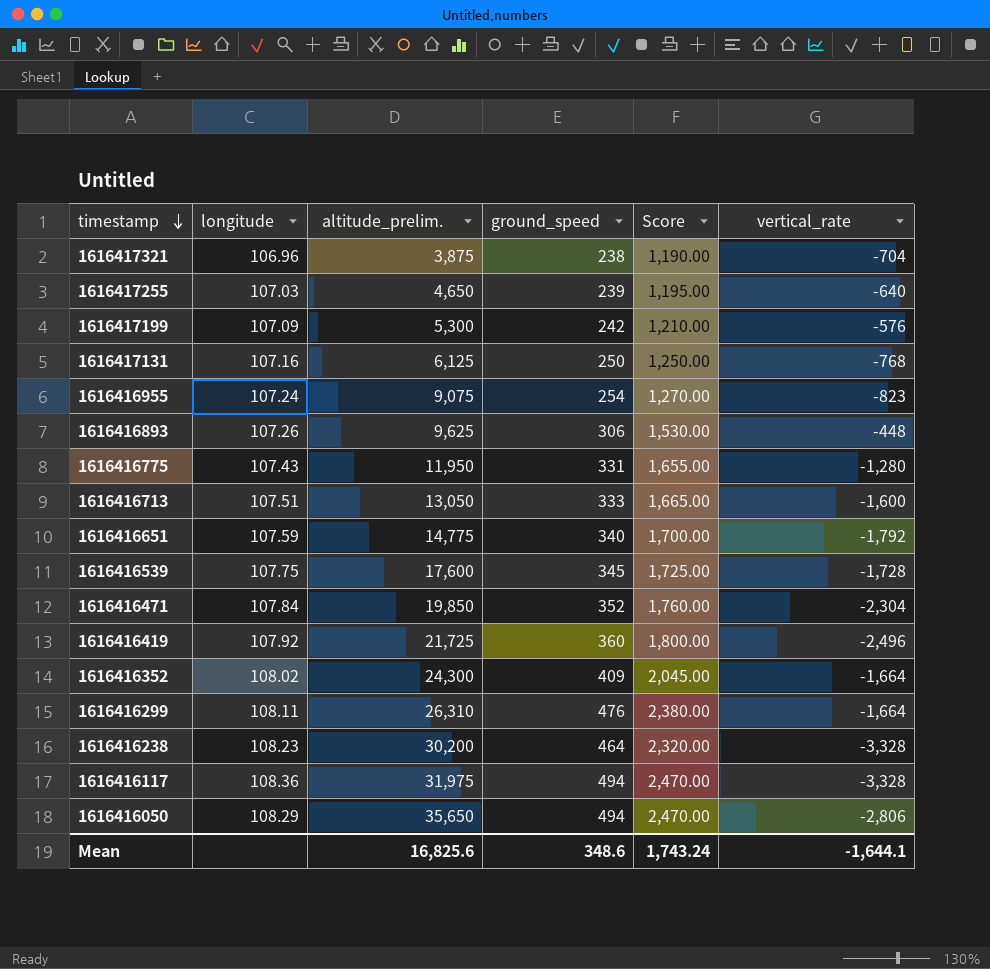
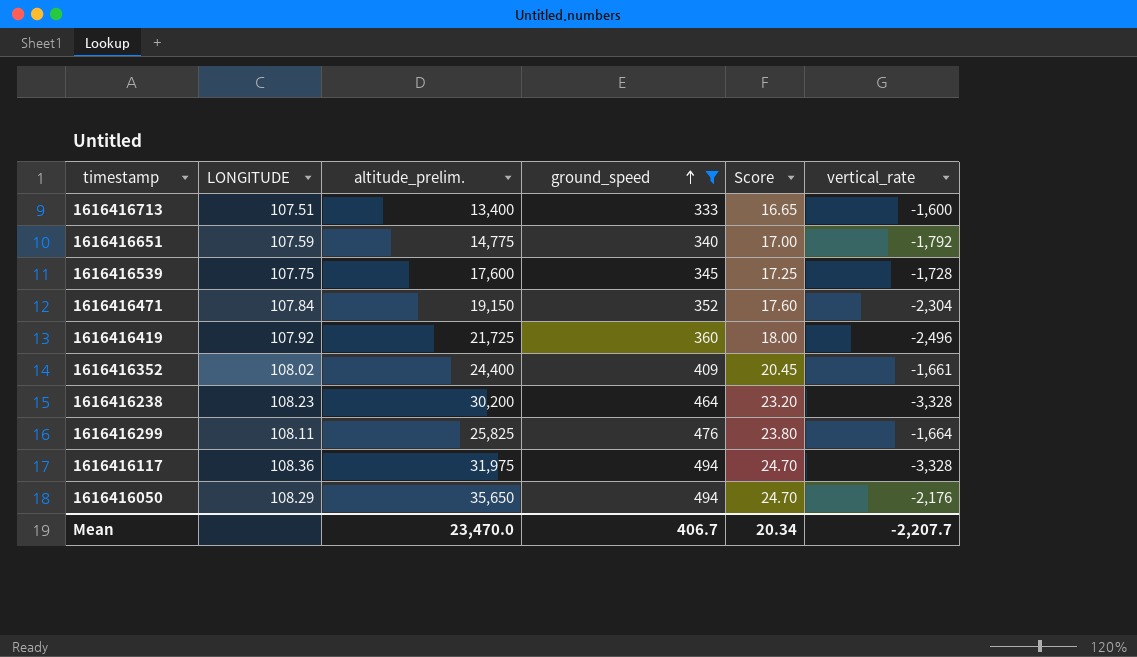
filter: none -> ground_speed >= 333
row order: timestamp descending -> ground_speed ascending
column name: longitude -> LONGITUDE
column Score | formula: [ground_speed] * 5 -> [ground_speed] * 0.05
1616416713 | altitude_prelim.: 13,050 -> 13,400
1616416471 | altitude_prelim.: 19,850 -> 19,150
1616416352 | altitude_prelim.: 24,300 -> 24,400
1616416352 | vertical_rate: -1,664 -> -1,661
1616416299 | altitude_prelim.: 26,310 -> 25,825
1616416050 | vertical_rate: -2,806 -> -2,176
Mean | altitude_prelim.: 16,825.6 -> 23,470.0
Mean | ground_speed: 348.6 -> 406.7
Mean | Score: 1,743.24 -> 20.34
Mean | vertical_rate: -1,644.1 -> -2,207.7

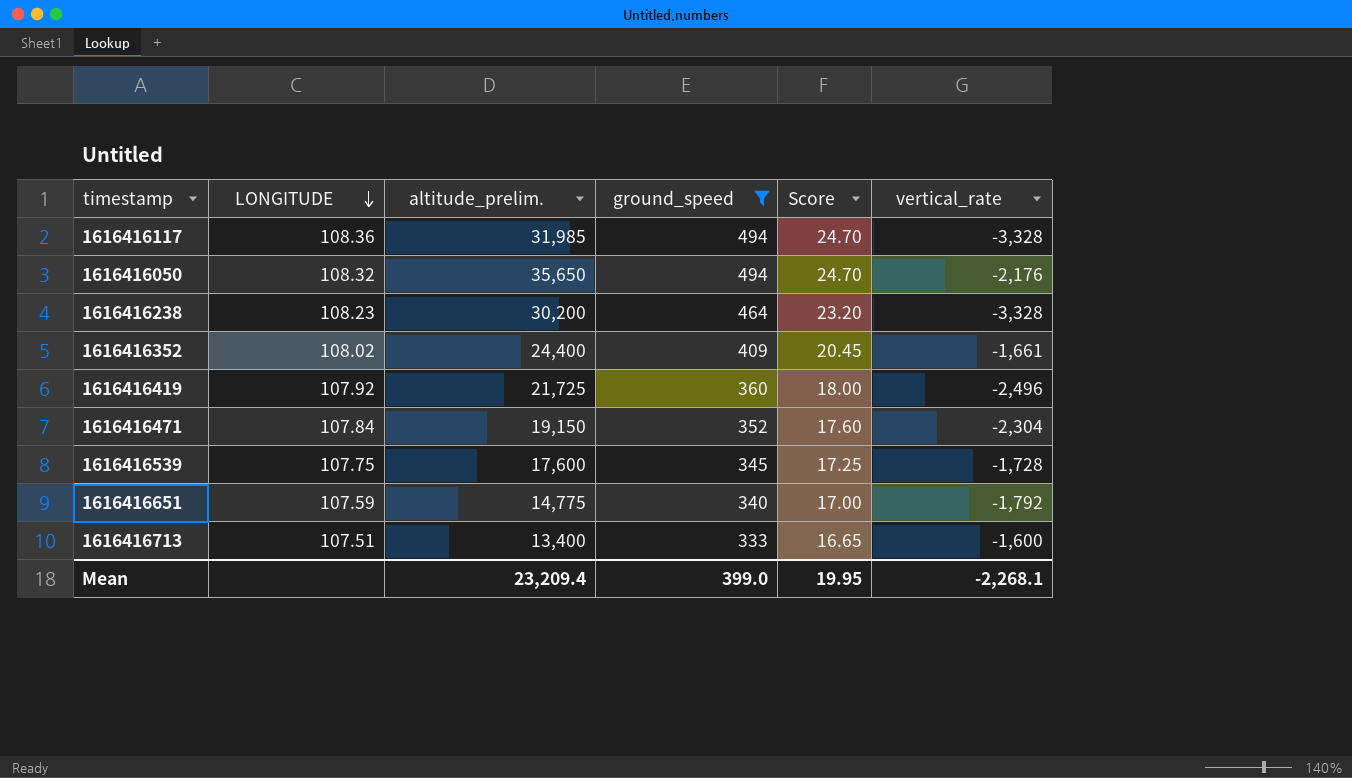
row order: ground_speed ascending -> LONGITUDE descending
row 1616416299: 108.11 | 25,825 | 476 | 23.80 | -1,664 -> none
1616416117 | altitude_prelim.: 31,975 -> 31,985
1616416050 | LONGITUDE: 108.29 -> 108.32
Mean | altitude_prelim.: 23,470.0 -> 23,209.4
Mean | ground_speed: 406.7 -> 399.0
Mean | Score: 20.34 -> 19.95
Mean | vertical_rate: -2,207.7 -> -2,268.1

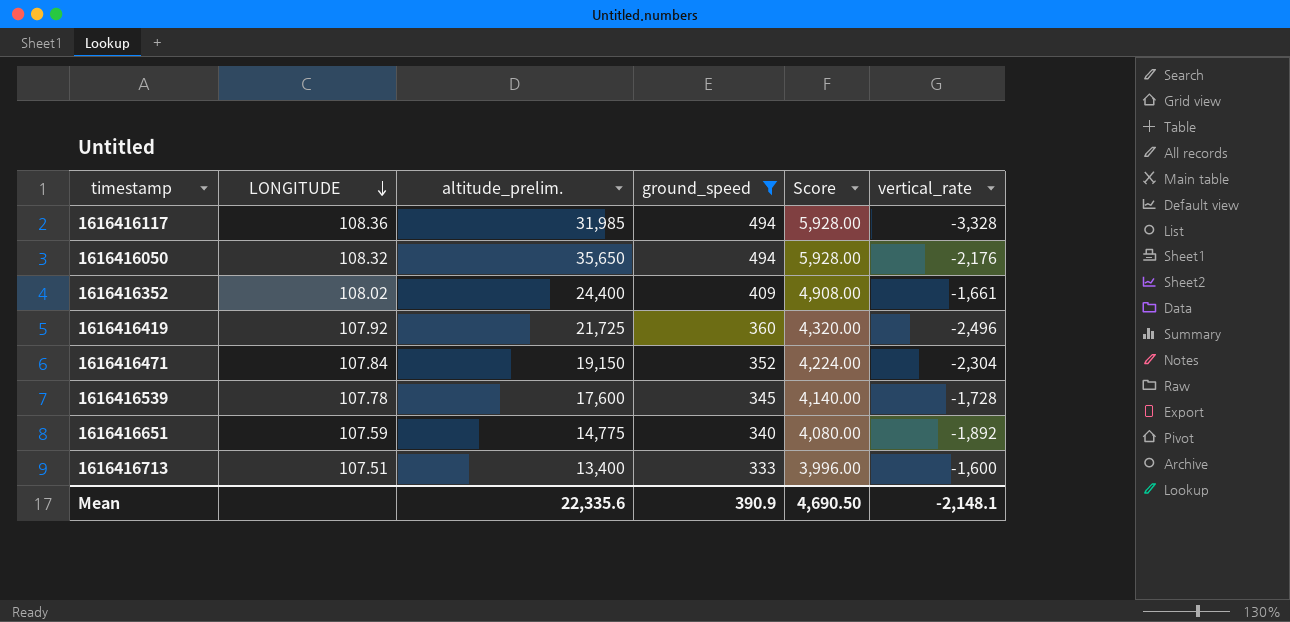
column Score | formula: [ground_speed] * 0.05 -> [ground_speed] * 12
row 1616416238: 108.23 | 30,200 | 464 | 23.20 | -3,328 -> none
1616416539 | LONGITUDE: 107.75 -> 107.78
1616416651 | vertical_rate: -1,792 -> -1,892
Mean | altitude_prelim.: 23,209.4 -> 22,335.6
Mean | ground_speed: 399.0 -> 390.9
Mean | Score: 19.95 -> 4,690.50
Mean | vertical_rate: -2,268.1 -> -2,148.1

